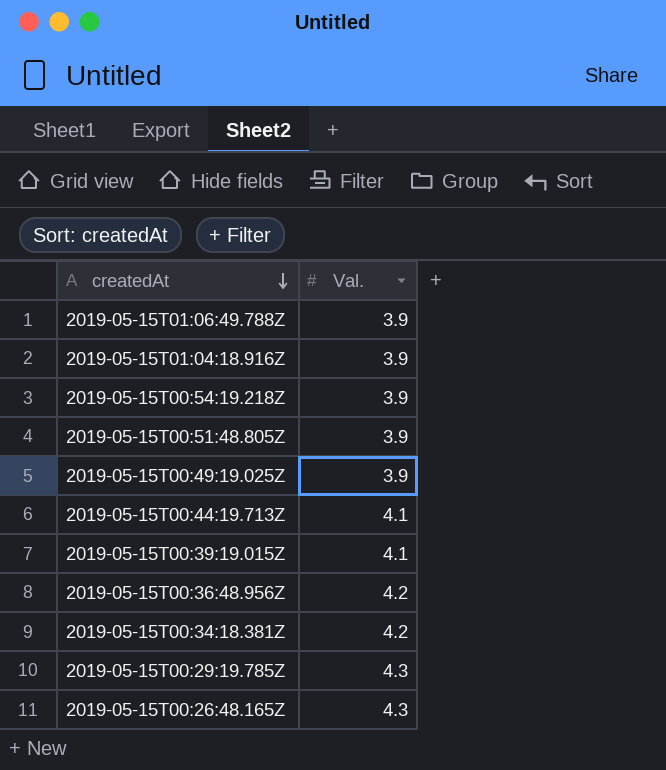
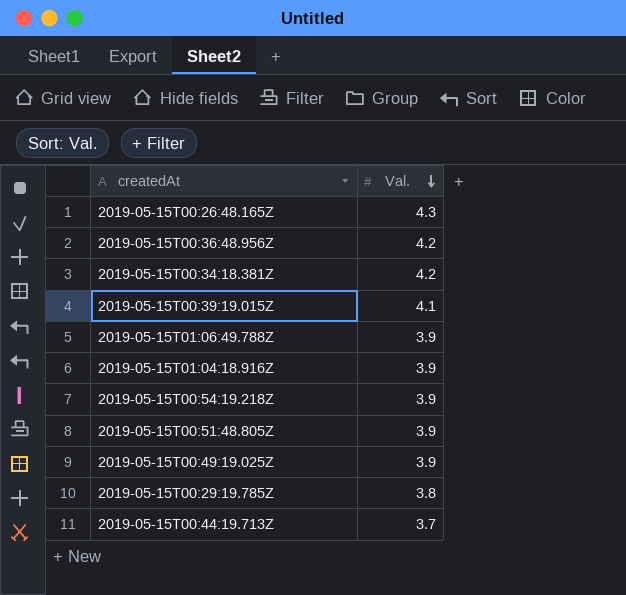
row order: createdAt descending -> Val. descending
2019-05-15T00:29:19.785Z | Val.: 4.3 -> 3.8
2019-05-15T00:44:19.713Z | Val.: 4.1 -> 3.7

